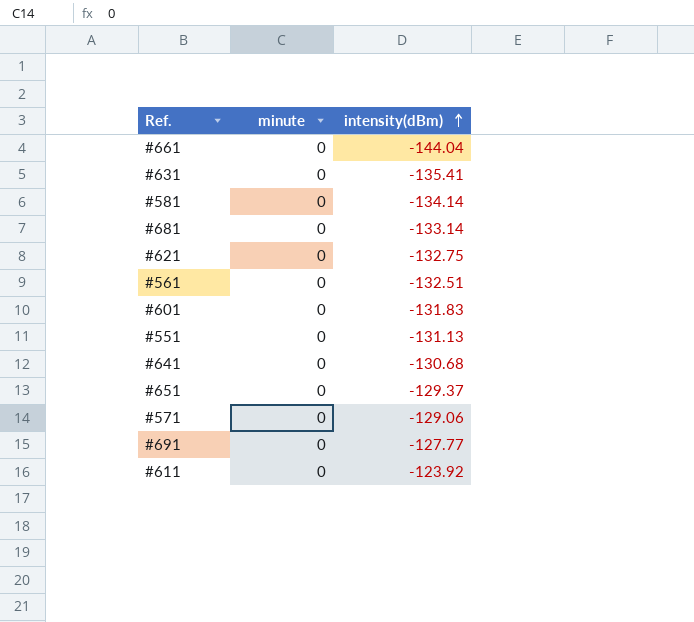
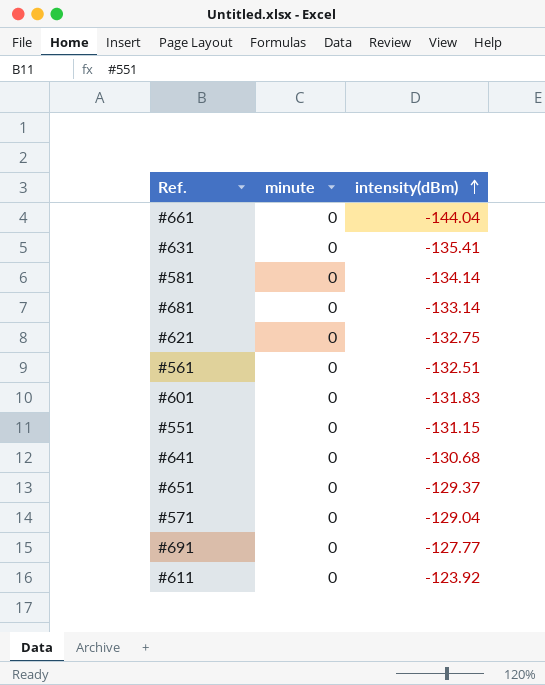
#551 | intensity(dBm): -131.13 -> -131.15
#571 | intensity(dBm): -129.06 -> -129.04

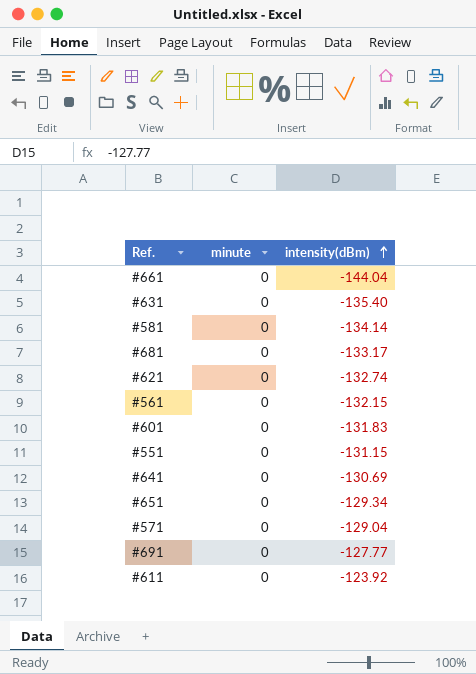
#631 | intensity(dBm): -135.41 -> -135.40
#681 | intensity(dBm): -133.14 -> -133.17
#621 | intensity(dBm): -132.75 -> -132.74
#561 | intensity(dBm): -132.51 -> -132.15
#641 | intensity(dBm): -130.68 -> -130.69
#651 | intensity(dBm): -129.37 -> -129.34

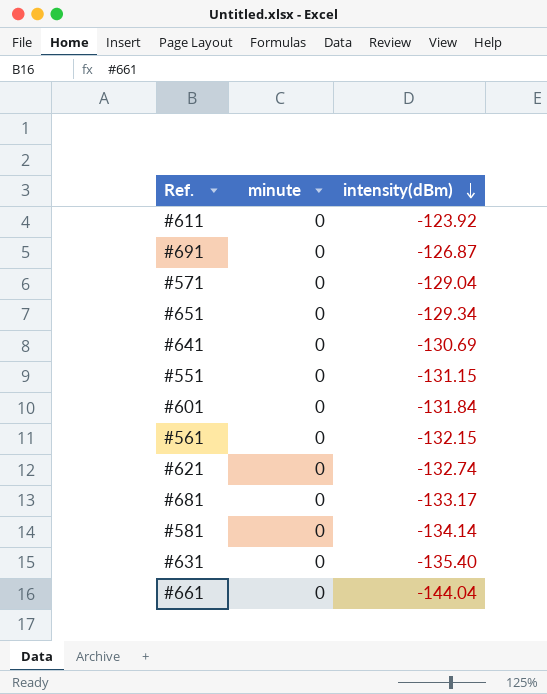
row order: intensity(dBm) ascending -> intensity(dBm) descending
#691 | intensity(dBm): -127.77 -> -126.87
#601 | intensity(dBm): -131.83 -> -131.84

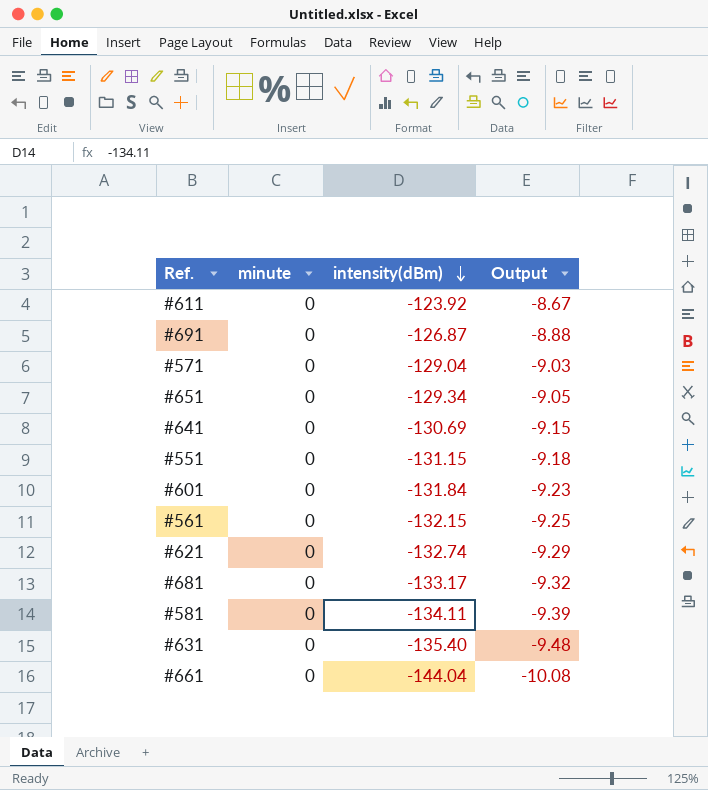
column Output | formula: none -> [intensity(dBm)] * 0.07
#581 | intensity(dBm): -134.14 -> -134.11

